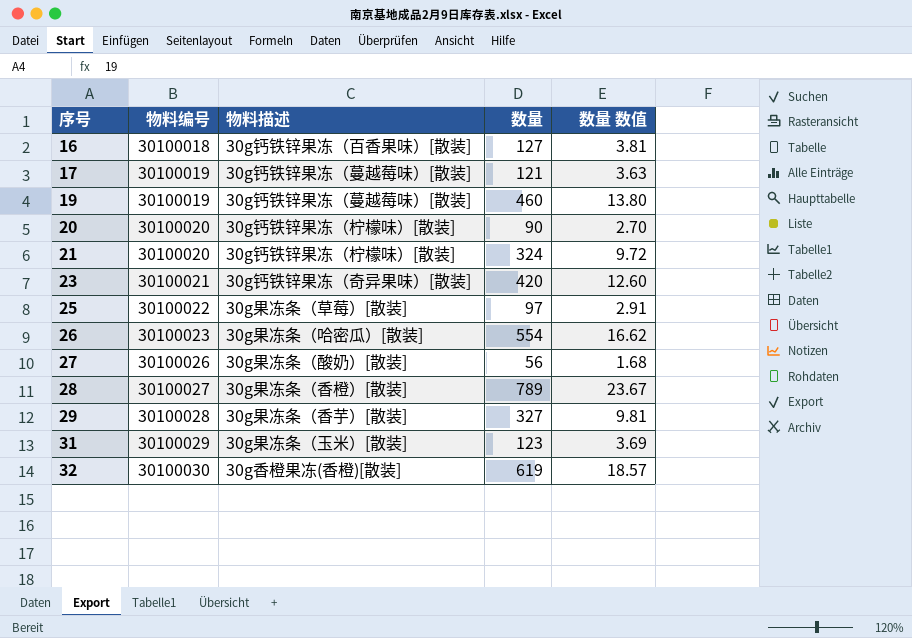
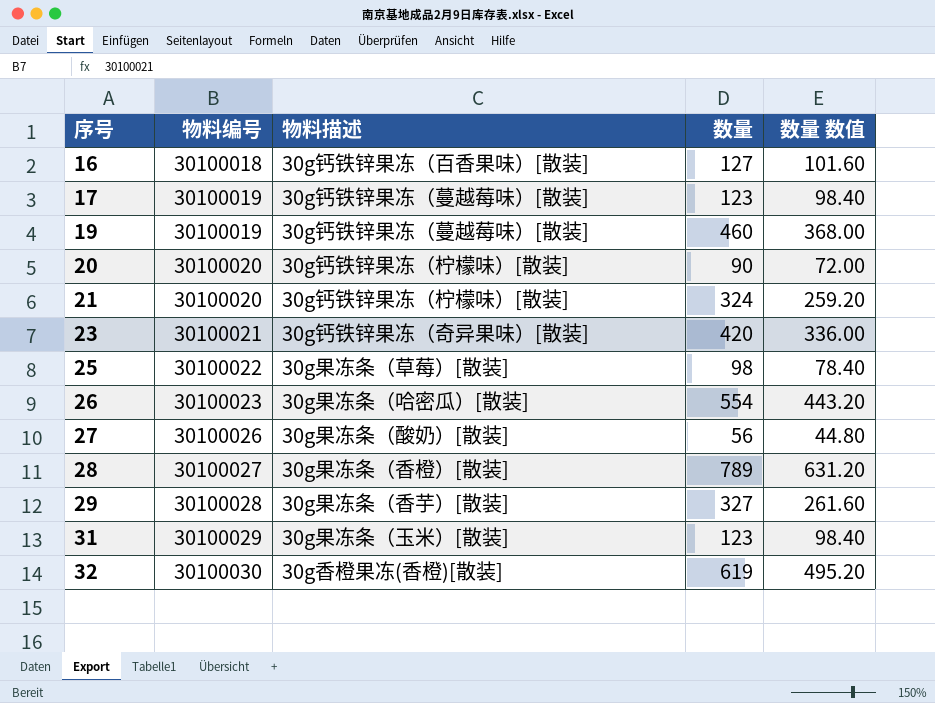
column 数量 数值 | formula: [数量] * 0.03 -> [数量] * 0.8
17 | 数量: 121 -> 123
25 | 数量: 97 -> 98

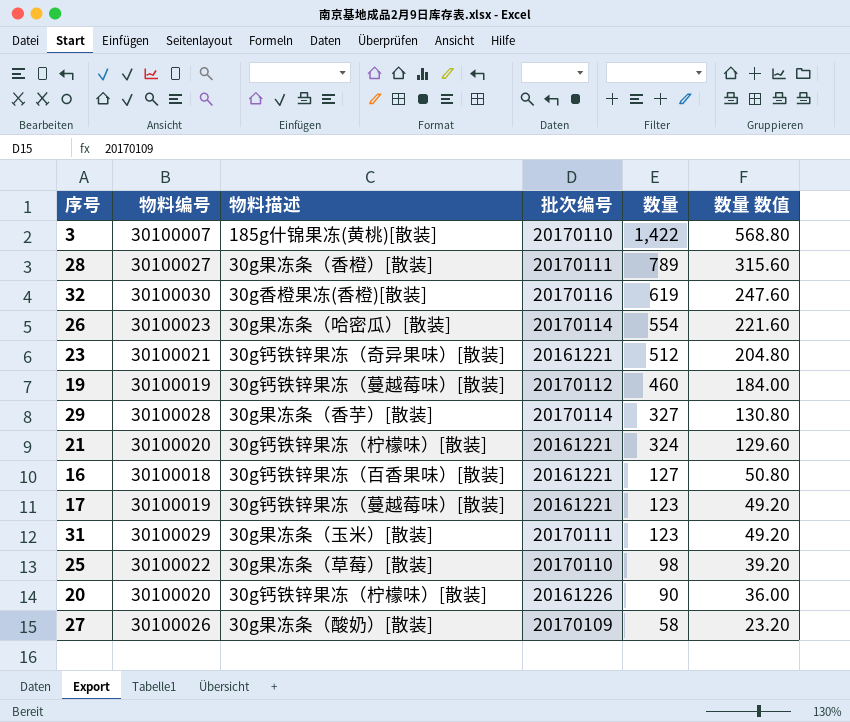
row order: 序号 ascending -> 数量 descending
column 批次编号 | position: none -> 4
column 数量 数值 | formula: [数量] * 0.8 -> [数量] * 0.4
row 3: none -> 30100007 | 185g什锦果冻(黄桃)[散装] | 20170110 | 1,422 | 568.80
23 | 数量: 420 -> 512
27 | 数量: 56 -> 58

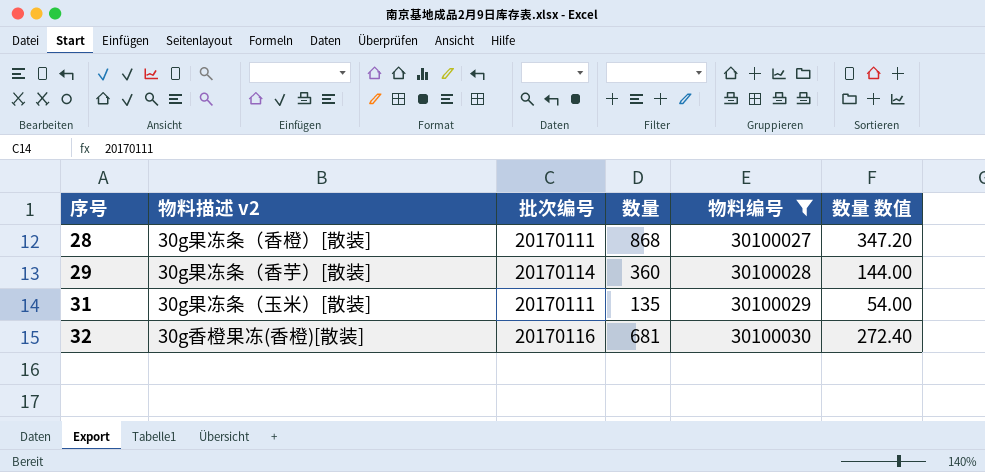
filter: none -> 物料编号 >= 30100027
row order: 数量 descending -> 序号 ascending
column name: 物料描述 -> 物料描述 v2
column 物料编号 | position: 2 -> 5
28 | 数量: 789 -> 868
28 | 数量 数值: 315.60 -> 347.20
29 | 数量: 327 -> 360
29 | 数量 数值: 130.80 -> 144.00
31 | 数量: 123 -> 135
31 | 数量 数值: 49.20 -> 54.00
32 | 数量: 619 -> 681
32 | 数量 数值: 247.60 -> 272.40

